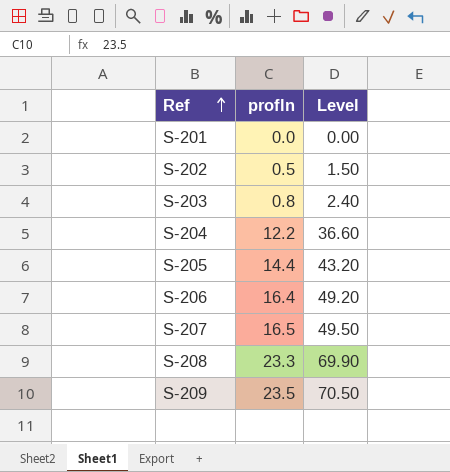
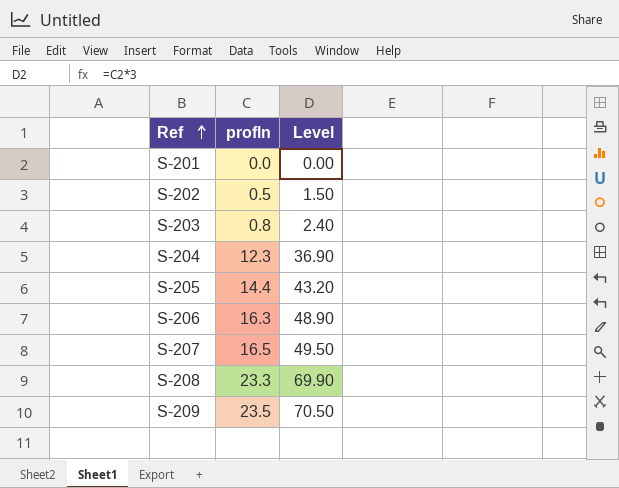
S-204 | profln: 12.2 -> 12.3
S-204 | Level: 36.60 -> 36.90
S-206 | profln: 16.4 -> 16.3
S-206 | Level: 49.20 -> 48.90

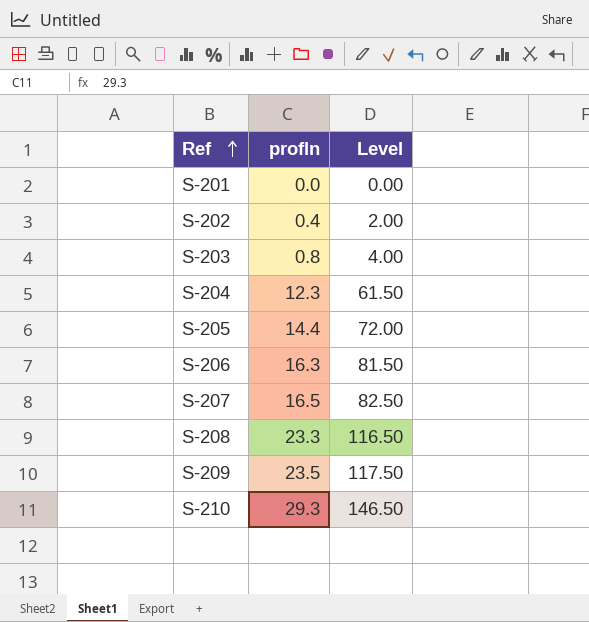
column Level | formula: [profln] * 3 -> [profln] * 5
S-202 | profln: 0.5 -> 0.4
row S-210: none -> 29.3 | 146.50

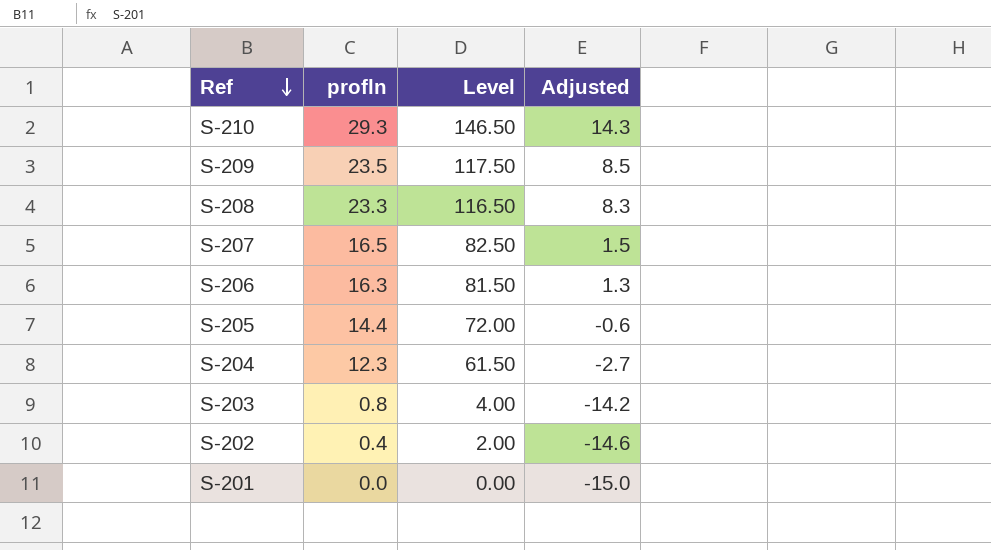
row order: Ref ascending -> Ref descending
column Adjusted | formula: none -> [profln] - 15

